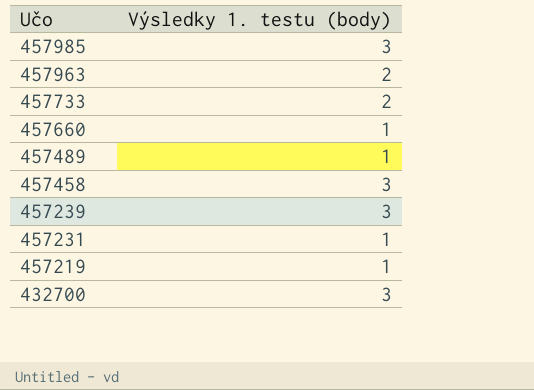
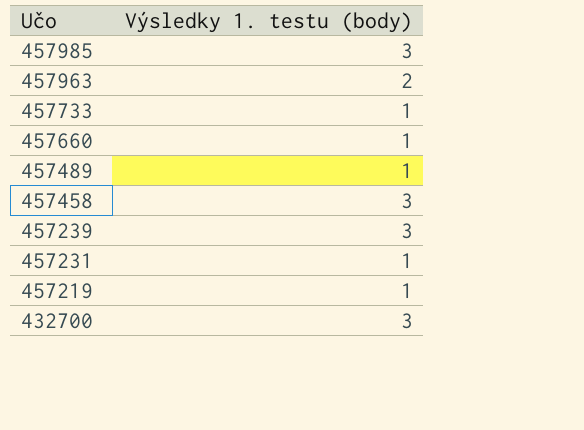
457733 | Výsledky 1. testu (body): 2 -> 1

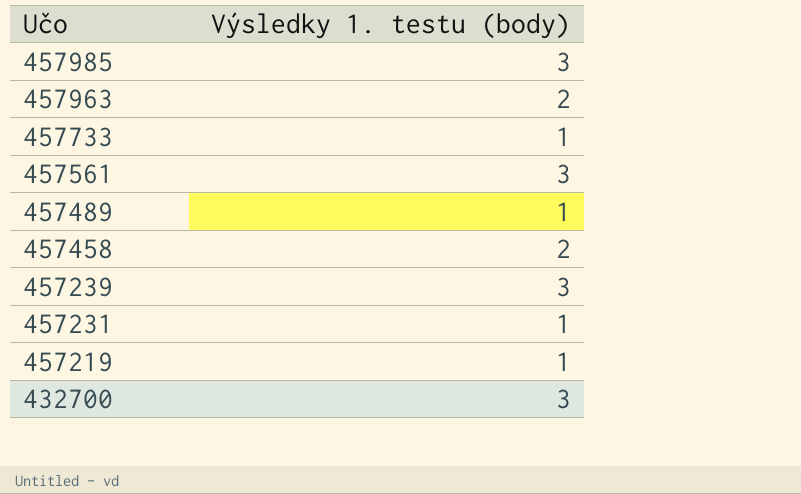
row 457660: 1 -> none
row 457561: none -> 3
457458 | Výsledky 1. testu (body): 3 -> 2

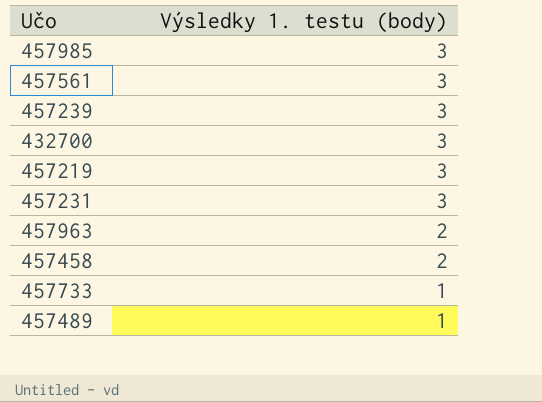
row order: Učo descending -> Výsledky 1. testu (body) descending
457219 | Výsledky 1. testu (body): 1 -> 3
457231 | Výsledky 1. testu (body): 1 -> 3

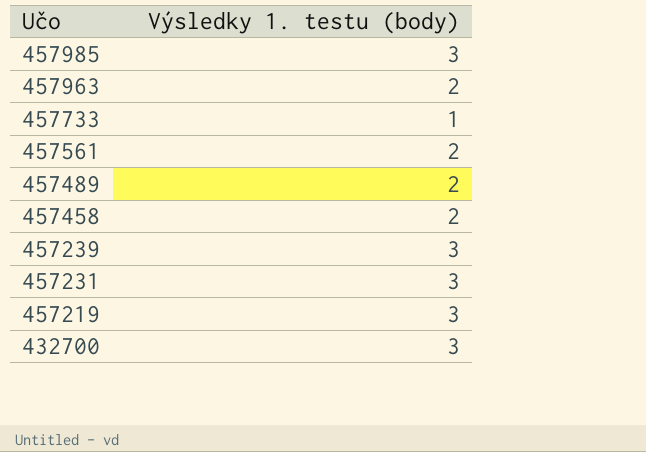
row order: Výsledky 1. testu (body) descending -> Učo descending
457561 | Výsledky 1. testu (body): 3 -> 2
457489 | Výsledky 1. testu (body): 1 -> 2

